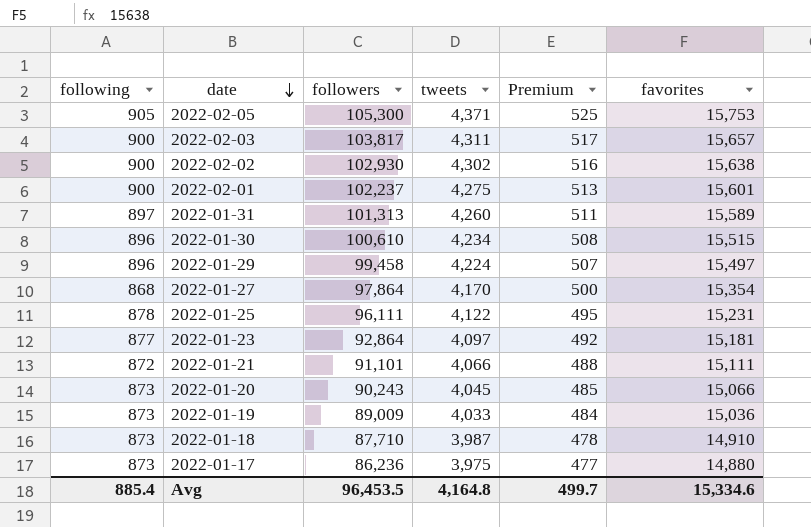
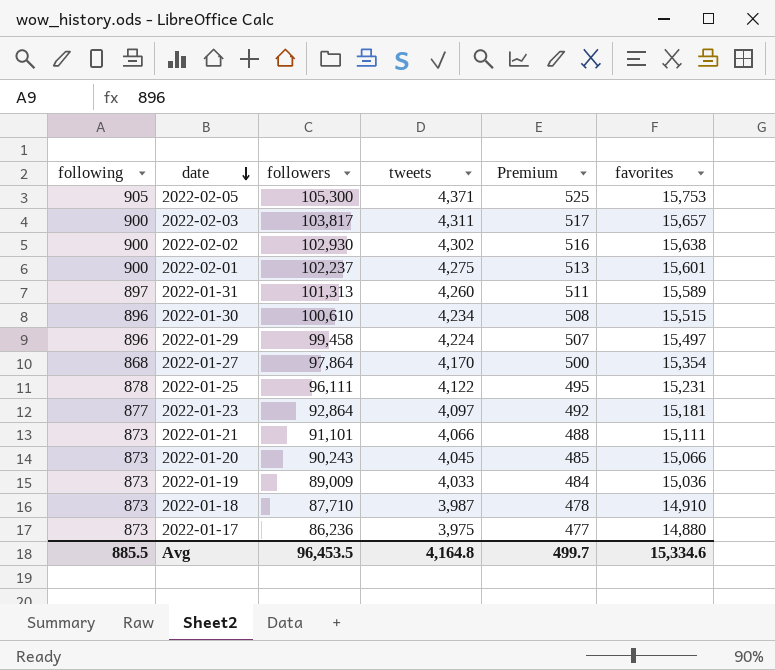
2022-01-21 | following: 872 -> 873
Avg | following: 885.4 -> 885.5

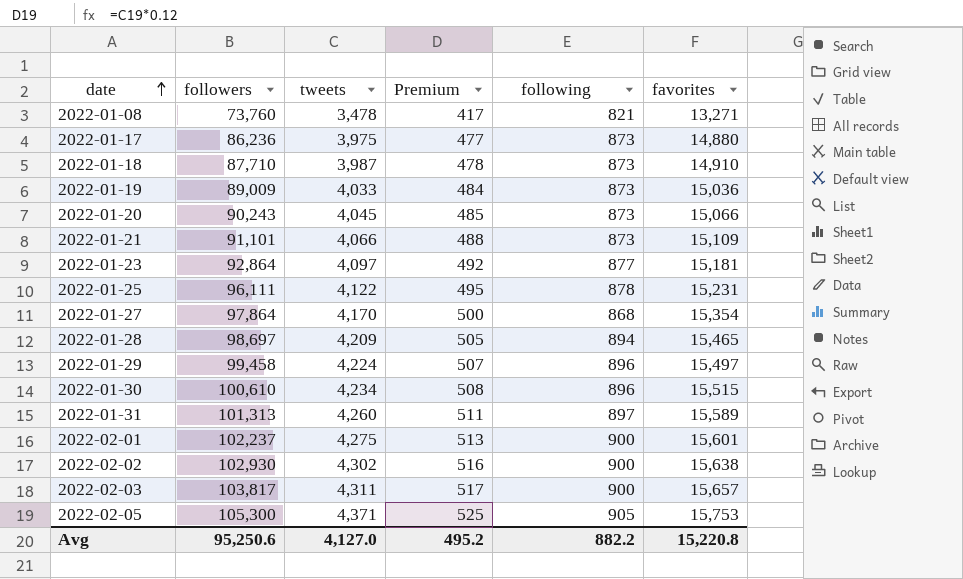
row order: date descending -> date ascending
column following | position: 1 -> 5
row 2022-01-08: none -> 73,760 | 3,478 | 417 | 821 | 13,271
2022-01-21 | favorites: 15,111 -> 15,109
row 2022-01-28: none -> 98,697 | 4,209 | 505 | 894 | 15,465
Avg | followers: 96,453.5 -> 95,250.6
Avg | tweets: 4,164.8 -> 4,127.0
Avg | Premium: 499.7 -> 495.2
Avg | following: 885.5 -> 882.2
Avg | favorites: 15,334.6 -> 15,220.8

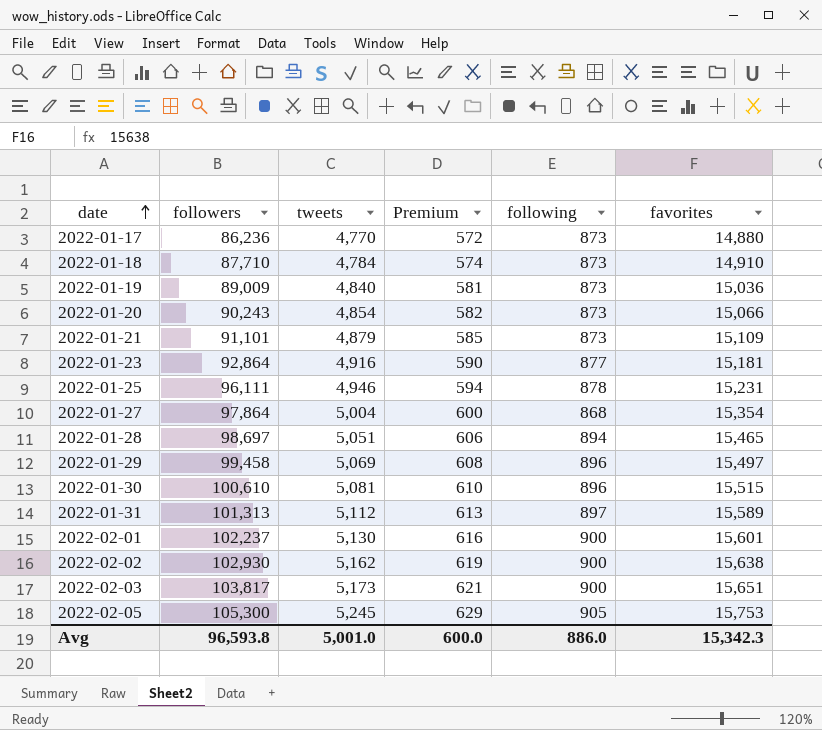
row 2022-01-08: 73,760 | 3,478 | 417 | 821 | 13,271 -> none
2022-01-17 | tweets: 3,975 -> 4,770
2022-01-17 | Premium: 477 -> 572
2022-01-18 | tweets: 3,987 -> 4,784
2022-01-18 | Premium: 478 -> 574
2022-01-19 | tweets: 4,033 -> 4,840
2022-01-19 | Premium: 484 -> 581
2022-01-20 | tweets: 4,045 -> 4,854
2022-01-20 | Premium: 485 -> 582
2022-01-21 | tweets: 4,066 -> 4,879
2022-01-21 | Premium: 488 -> 585
2022-01-23 | tweets: 4,097 -> 4,916
2022-01-23 | Premium: 492 -> 590
2022-01-25 | tweets: 4,122 -> 4,946
2022-01-25 | Premium: 495 -> 594
2022-01-27 | tweets: 4,170 -> 5,004
2022-01-27 | Premium: 500 -> 600
2022-01-28 | tweets: 4,209 -> 5,051
2022-01-28 | Premium: 505 -> 606
2022-01-29 | tweets: 4,224 -> 5,069
2022-01-29 | Premium: 507 -> 608
2022-01-30 | tweets: 4,234 -> 5,081
2022-01-30 | Premium: 508 -> 610
2022-01-31 | tweets: 4,260 -> 5,112
2022-01-31 | Premium: 511 -> 613
2022-02-01 | tweets: 4,275 -> 5,130
2022-02-01 | Premium: 513 -> 616
2022-02-02 | tweets: 4,302 -> 5,162
2022-02-02 | Premium: 516 -> 619
2022-02-03 | tweets: 4,311 -> 5,173
2022-02-03 | Premium: 517 -> 621
2022-02-03 | favorites: 15,657 -> 15,651
2022-02-05 | tweets: 4,371 -> 5,245
2022-02-05 | Premium: 525 -> 629
Avg | followers: 95,250.6 -> 96,593.8
Avg | tweets: 4,127.0 -> 5,001.0
Avg | Premium: 495.2 -> 600.0
Avg | following: 882.2 -> 886.0
Avg | favorites: 15,220.8 -> 15,342.3

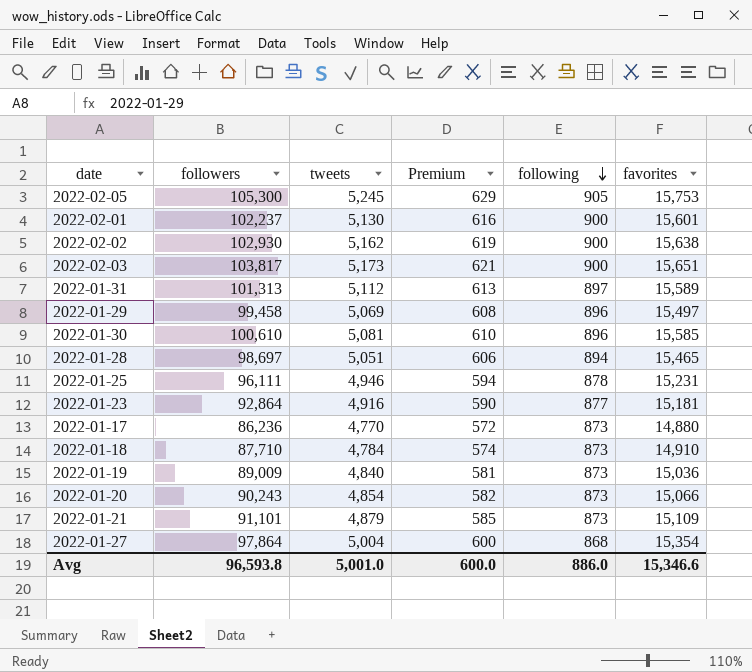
row order: date ascending -> following descending
2022-01-30 | favorites: 15,515 -> 15,585
Avg | favorites: 15,342.3 -> 15,346.6

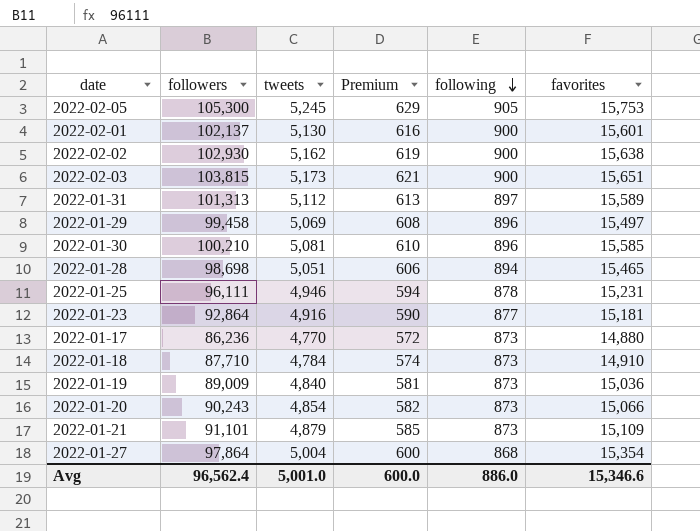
2022-02-01 | followers: 102,237 -> 102,137
2022-02-03 | followers: 103,817 -> 103,815
2022-01-30 | followers: 100,610 -> 100,210
2022-01-28 | followers: 98,697 -> 98,698
Avg | followers: 96,593.8 -> 96,562.4

